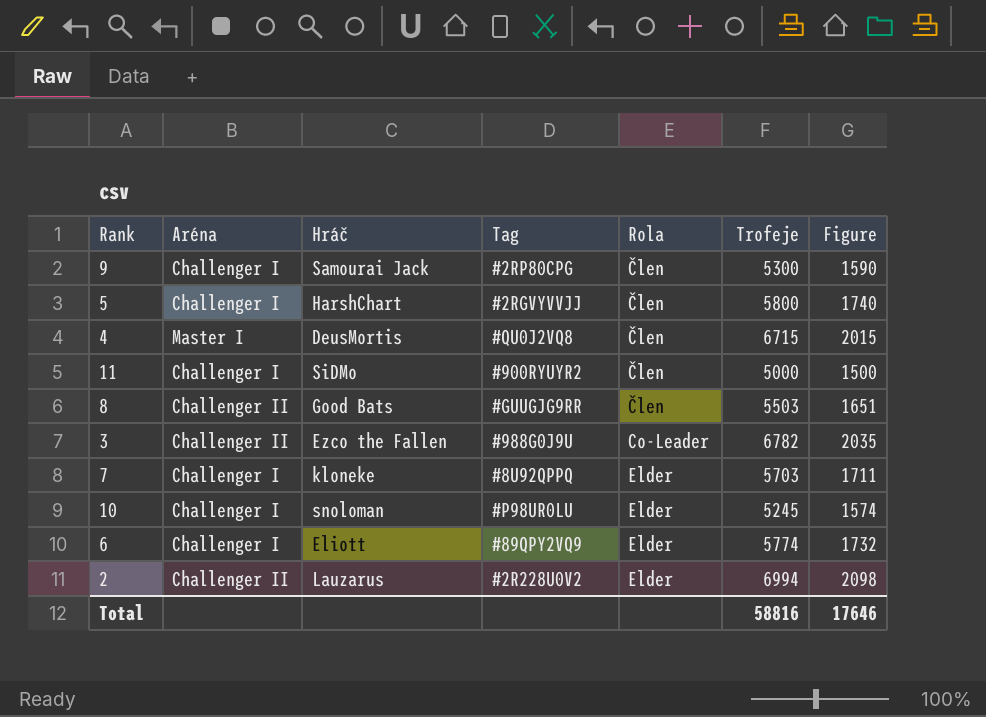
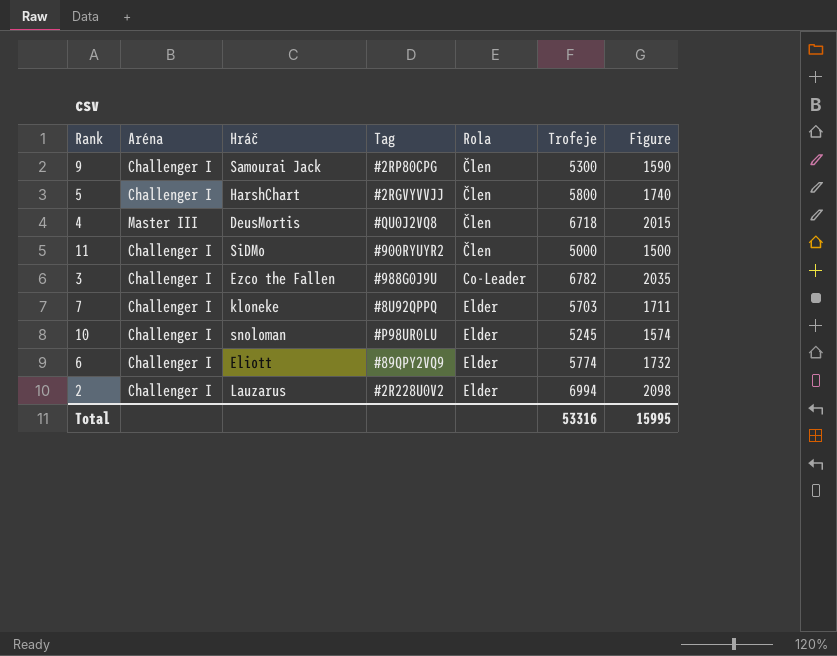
row 8: Challenger II | Good Bats | #GUUGJG9RR | Člen | 5503 | 1651 -> none
4 | Aréna: Master I -> Master III
4 | Trofeje: 6715 -> 6718
3 | Aréna: Challenger II -> Challenger I
2 | Aréna: Challenger II -> Challenger I
Total | Trofeje: 58816 -> 53316
Total | Figure: 17646 -> 15995

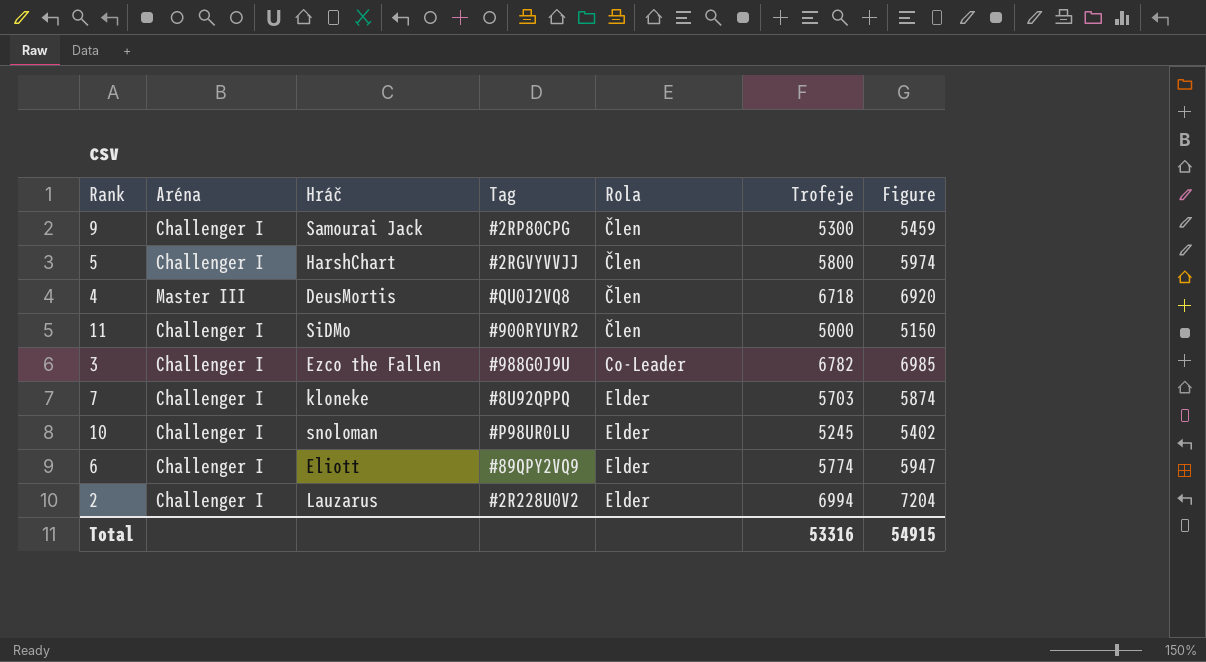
column Figure | formula: [Trofeje] * 0.3 -> [Trofeje] * 1.03
Total | Figure: 15995 -> 54915

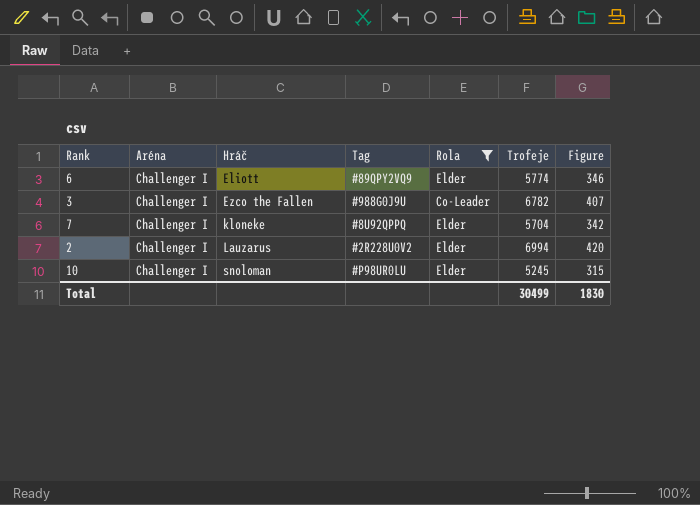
filter: none -> Rola != Člen
row order: Rola ascending -> Hráč ascending
column Figure | formula: [Trofeje] * 1.03 -> [Trofeje] * 0.06
7 | Trofeje: 5703 -> 5704
Total | Trofeje: 53316 -> 30499
Total | Figure: 54915 -> 1830

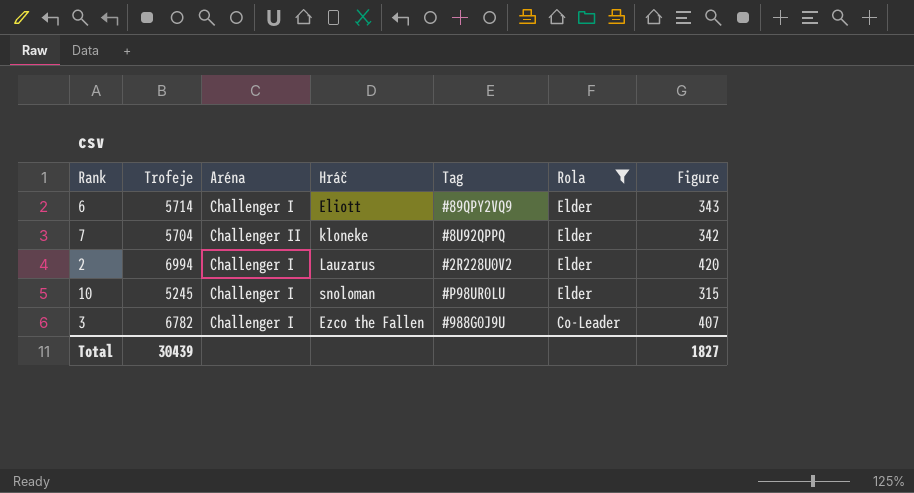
row order: Hráč ascending -> Rola descending
column Trofeje | position: 6 -> 2
6 | Trofeje: 5774 -> 5714
6 | Figure: 346 -> 343
7 | Aréna: Challenger I -> Challenger II
Total | Trofeje: 30499 -> 30439
Total | Figure: 1830 -> 1827

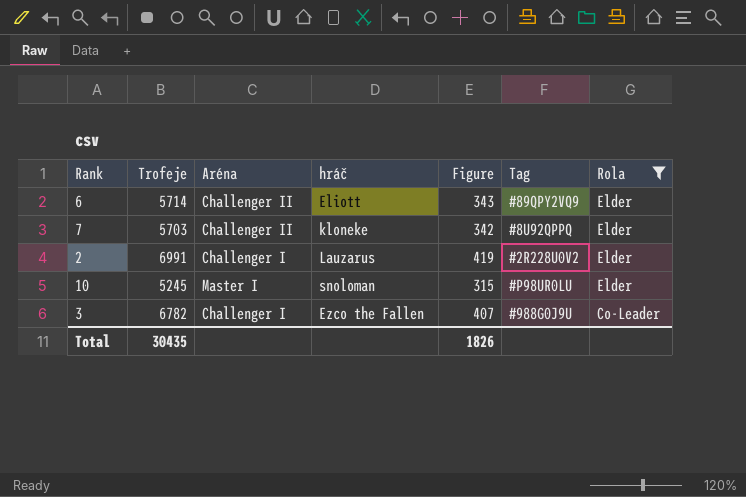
column name: Hráč -> hráč
column Figure | position: 7 -> 5
6 | Aréna: Challenger I -> Challenger II
7 | Trofeje: 5704 -> 5703
2 | Trofeje: 6994 -> 6991
2 | Figure: 420 -> 419
10 | Aréna: Challenger I -> Master I
Total | Trofeje: 30439 -> 30435
Total | Figure: 1827 -> 1826

